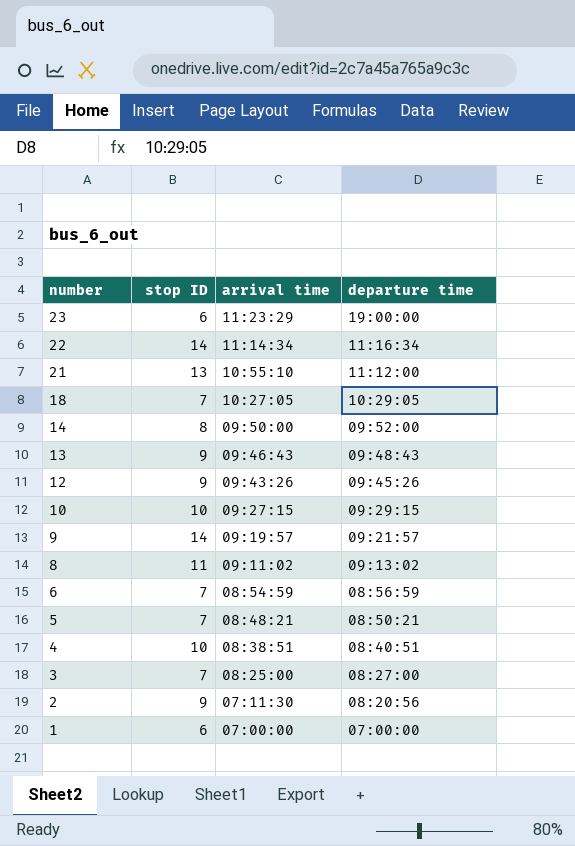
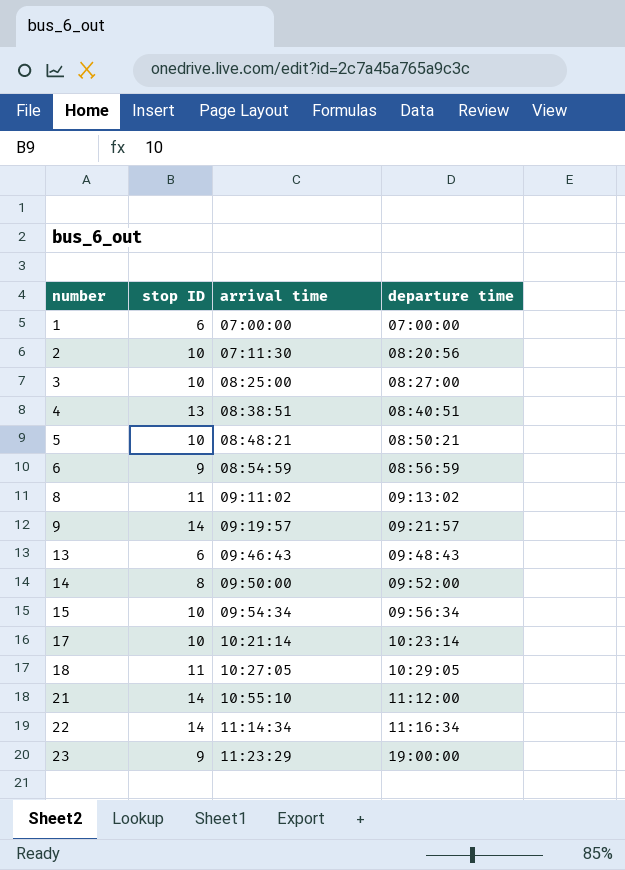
row order: number descending -> number ascending
row 12: 9 | 09:43:26 | 09:45:26 -> none
row 10: 10 | 09:27:15 | 09:29:15 -> none
2 | stop ID: 9 -> 10
3 | stop ID: 7 -> 10
4 | stop ID: 10 -> 13
5 | stop ID: 7 -> 10
6 | stop ID: 7 -> 9
13 | stop ID: 9 -> 6
row 15: none -> 10 | 09:54:34 | 09:56:34
row 17: none -> 10 | 10:21:14 | 10:23:14
18 | stop ID: 7 -> 11
21 | stop ID: 13 -> 14
23 | stop ID: 6 -> 9

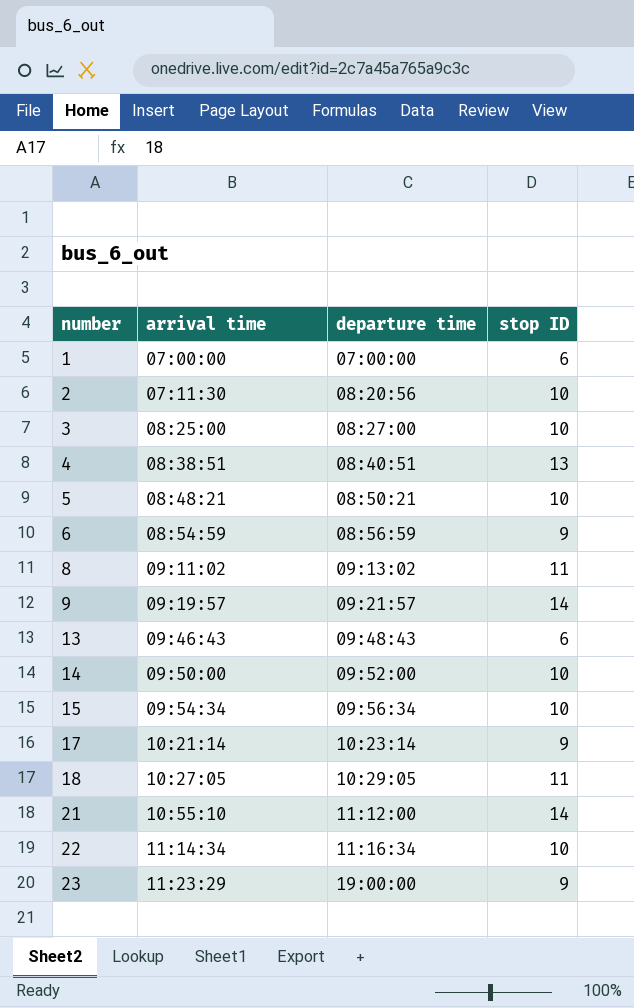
column stop ID | position: 2 -> 4
14 | stop ID: 8 -> 10
17 | stop ID: 10 -> 9
22 | stop ID: 14 -> 10

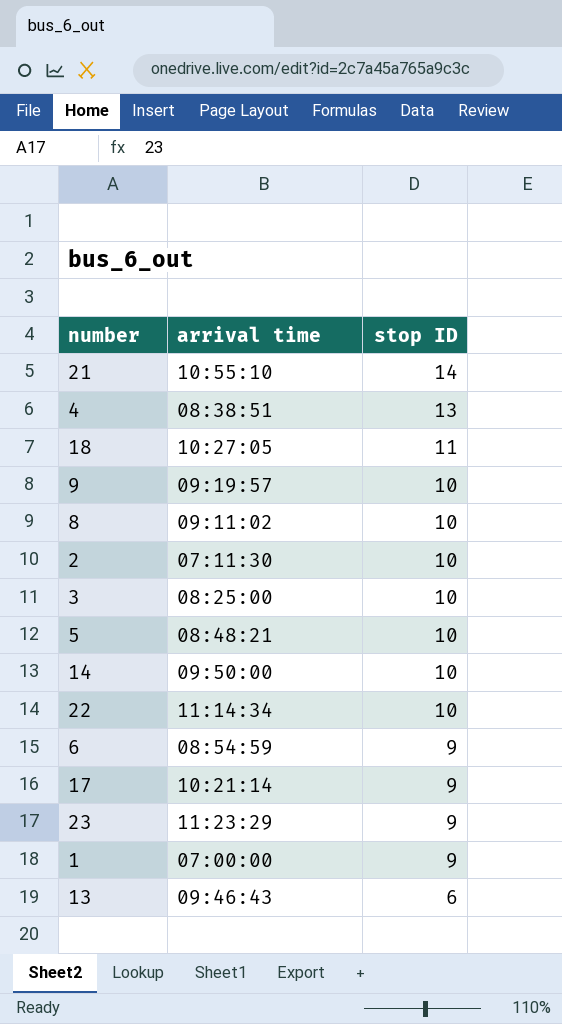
row order: number ascending -> stop ID descending
column departure time | position: 3 -> none
row 15: 09:54:34 | 09:56:34 | 10 -> none
9 | stop ID: 14 -> 10
8 | stop ID: 11 -> 10
1 | stop ID: 6 -> 9

